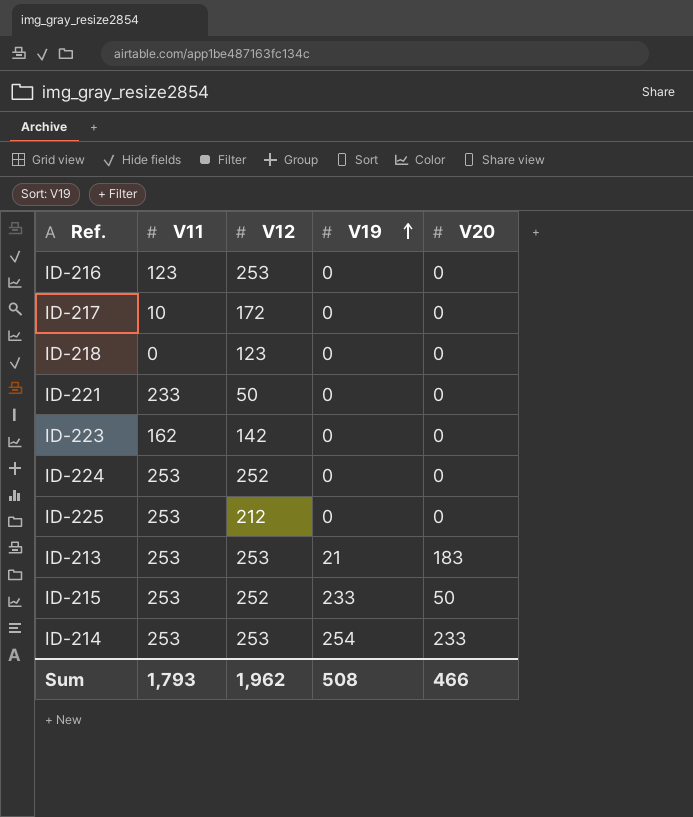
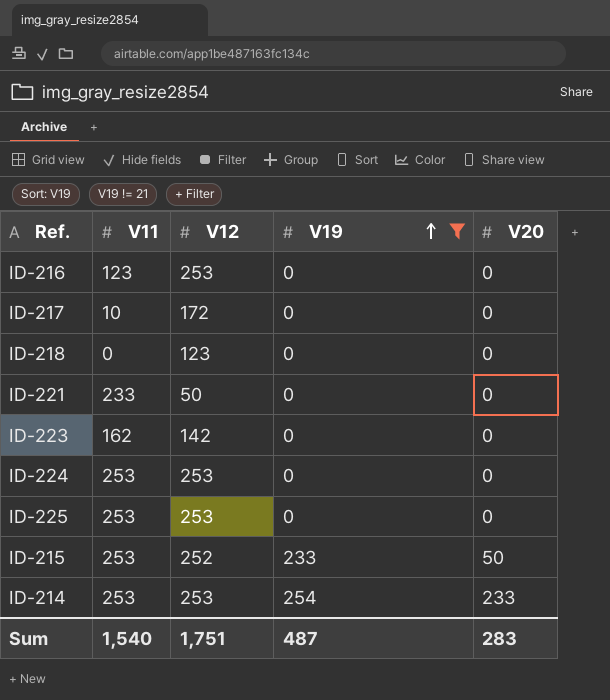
filter: none -> V19 != 21
ID-224 | V12: 252 -> 253
ID-225 | V12: 212 -> 253
Sum | V11: 1,793 -> 1,540
Sum | V12: 1,962 -> 1,751
Sum | V19: 508 -> 487
Sum | V20: 466 -> 283

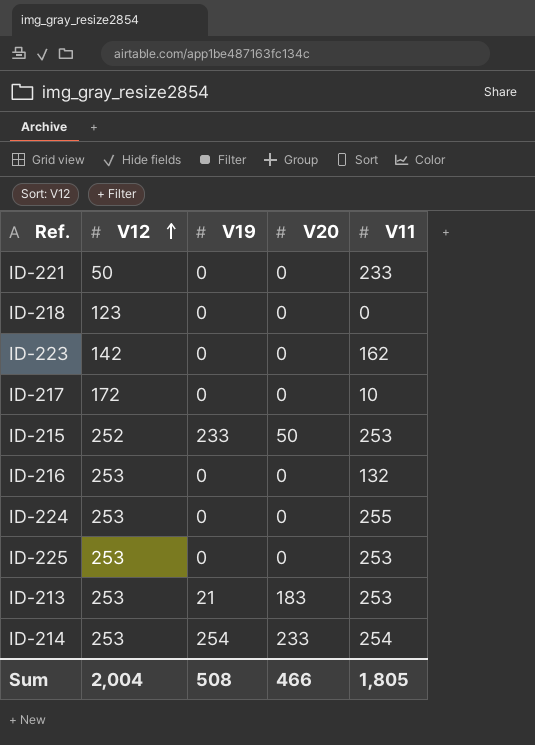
filter: V19 != 21 -> none
row order: V19 ascending -> V12 ascending
column V11 | position: 2 -> 5
ID-216 | V11: 123 -> 132
ID-224 | V11: 253 -> 255
ID-214 | V11: 253 -> 254
Sum | V12: 1,751 -> 2,004
Sum | V19: 487 -> 508
Sum | V20: 283 -> 466
Sum | V11: 1,540 -> 1,805

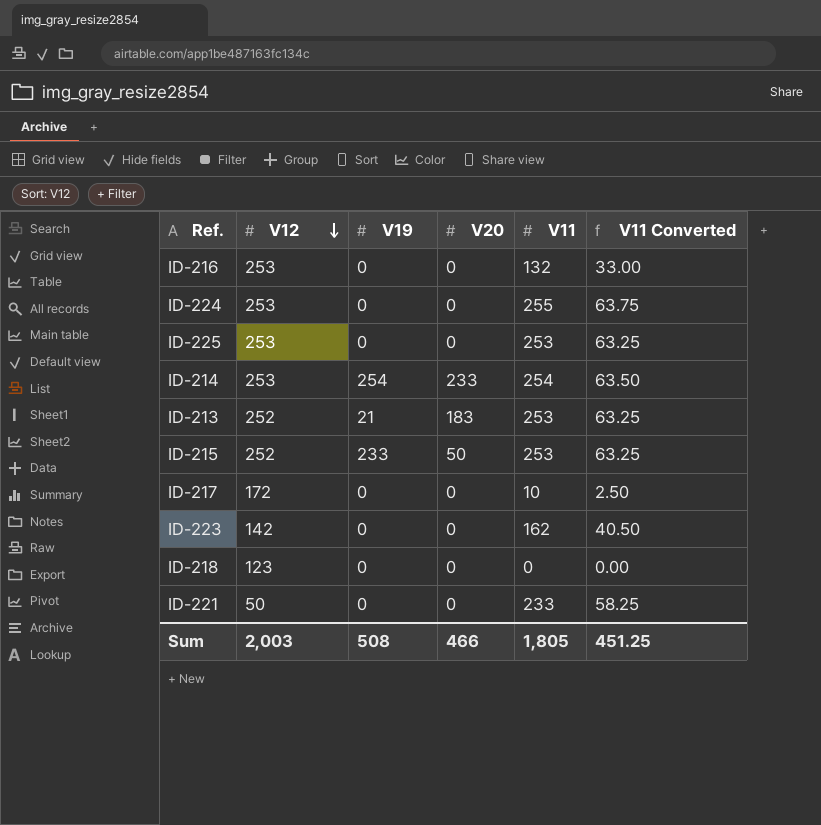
row order: V12 ascending -> V12 descending
column V11 Converted | formula: none -> [V11] * 0.25
ID-213 | V12: 253 -> 252
Sum | V12: 2,004 -> 2,003

